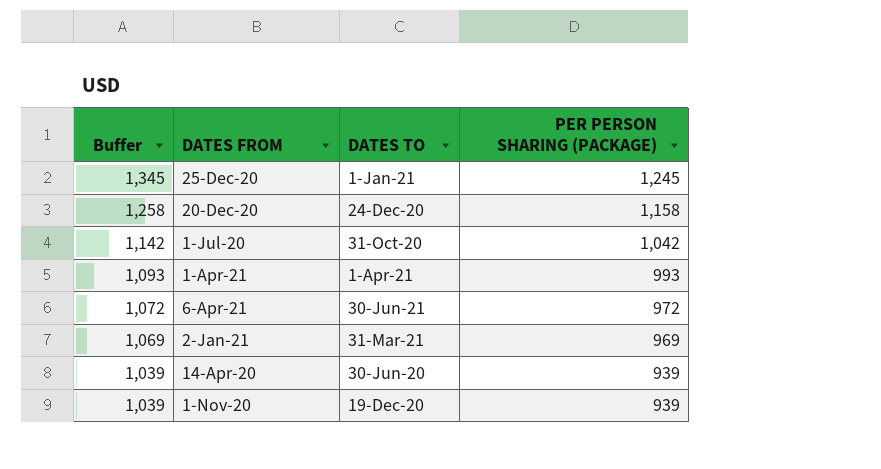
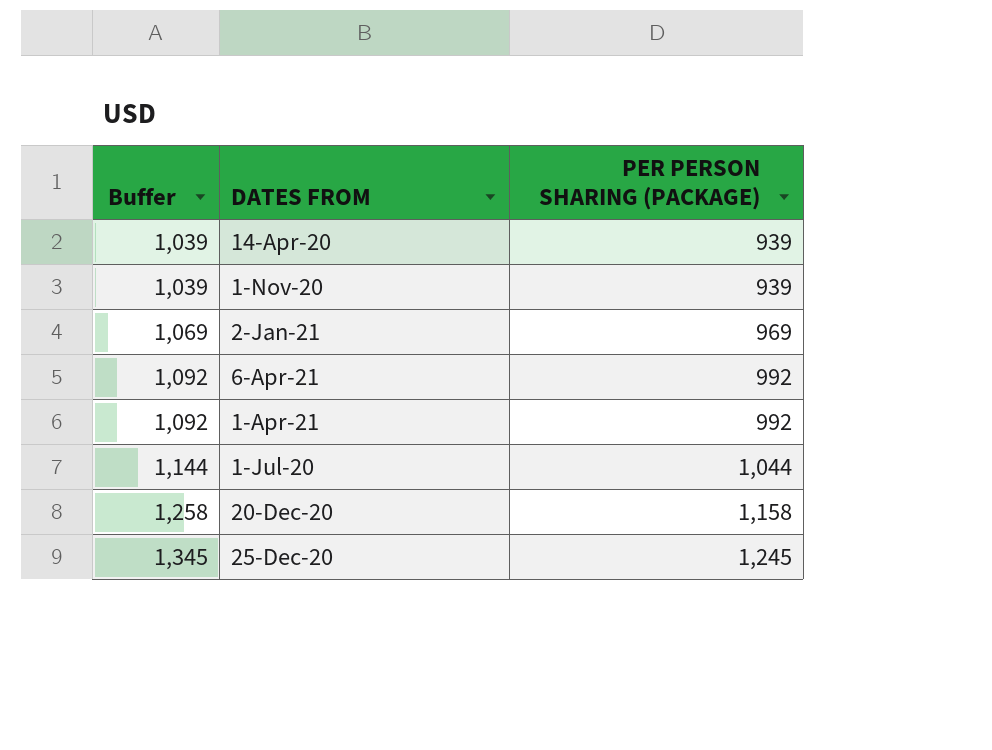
row order: Buffer descending -> Buffer ascending
column DATES TO | position: 3 -> none
6-Apr-21 | Buffer: 1,072 -> 1,092
6-Apr-21 | PER PERSON SHARING (PACKAGE): 972 -> 992
1-Apr-21 | Buffer: 1,093 -> 1,092
1-Apr-21 | PER PERSON SHARING (PACKAGE): 993 -> 992
1-Jul-20 | Buffer: 1,142 -> 1,144
1-Jul-20 | PER PERSON SHARING (PACKAGE): 1,042 -> 1,044

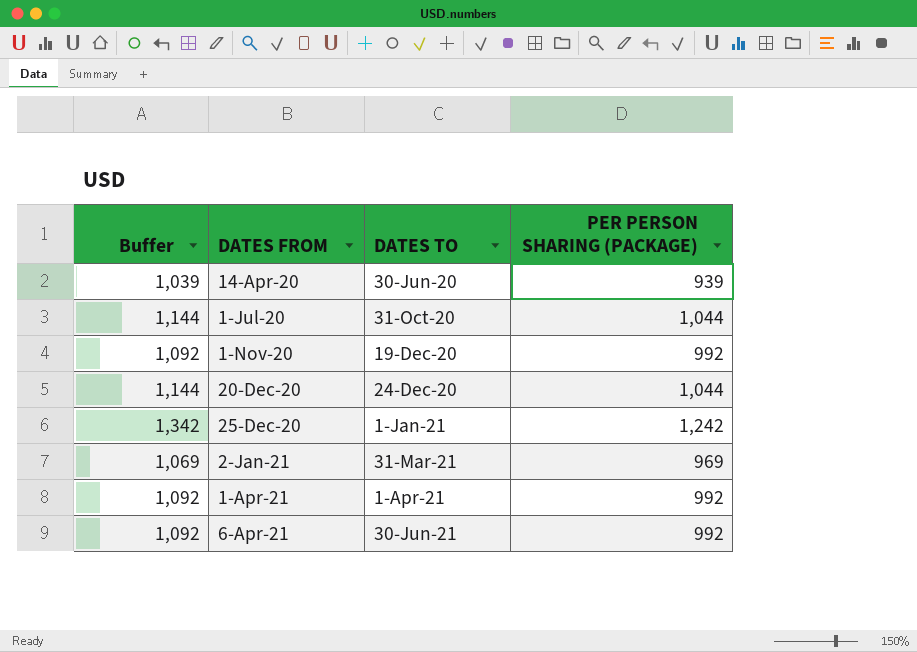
row order: Buffer ascending -> DATES FROM ascending
column DATES TO | position: none -> 3
1-Nov-20 | Buffer: 1,039 -> 1,092
1-Nov-20 | PER PERSON SHARING (PACKAGE): 939 -> 992
20-Dec-20 | Buffer: 1,258 -> 1,144
20-Dec-20 | PER PERSON SHARING (PACKAGE): 1,158 -> 1,044
25-Dec-20 | Buffer: 1,345 -> 1,342
25-Dec-20 | PER PERSON SHARING (PACKAGE): 1,245 -> 1,242

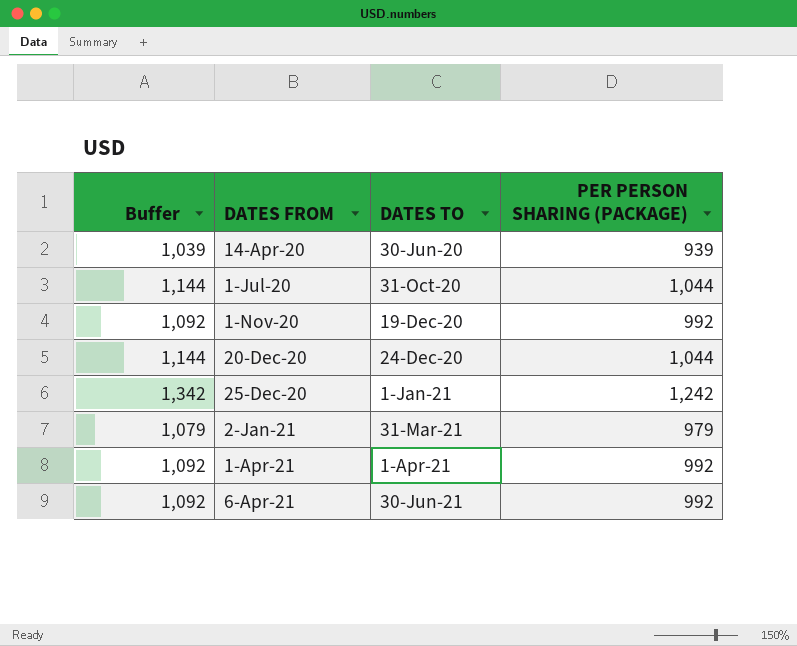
2-Jan-21 | Buffer: 1,069 -> 1,079
2-Jan-21 | PER PERSON SHARING (PACKAGE): 969 -> 979

